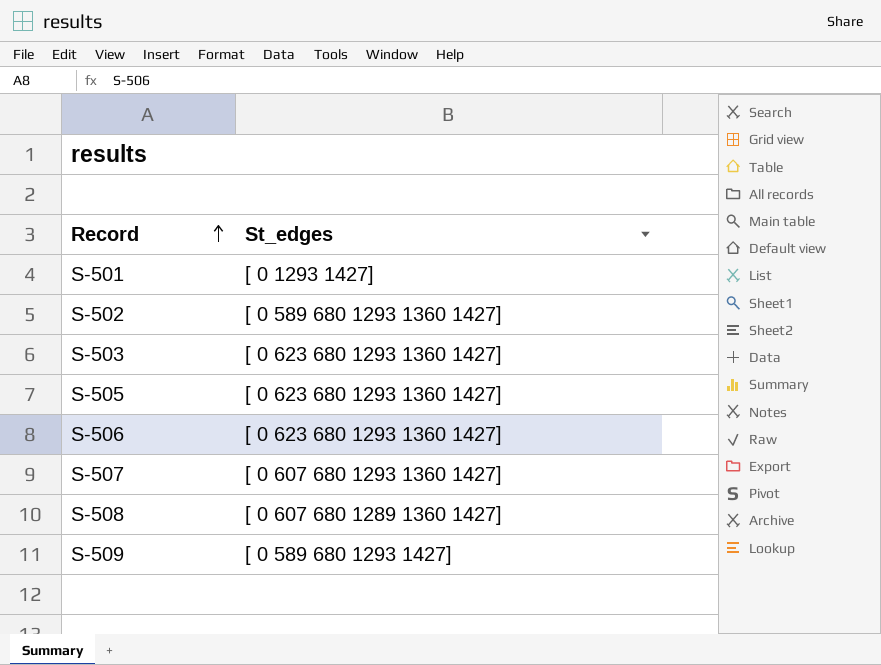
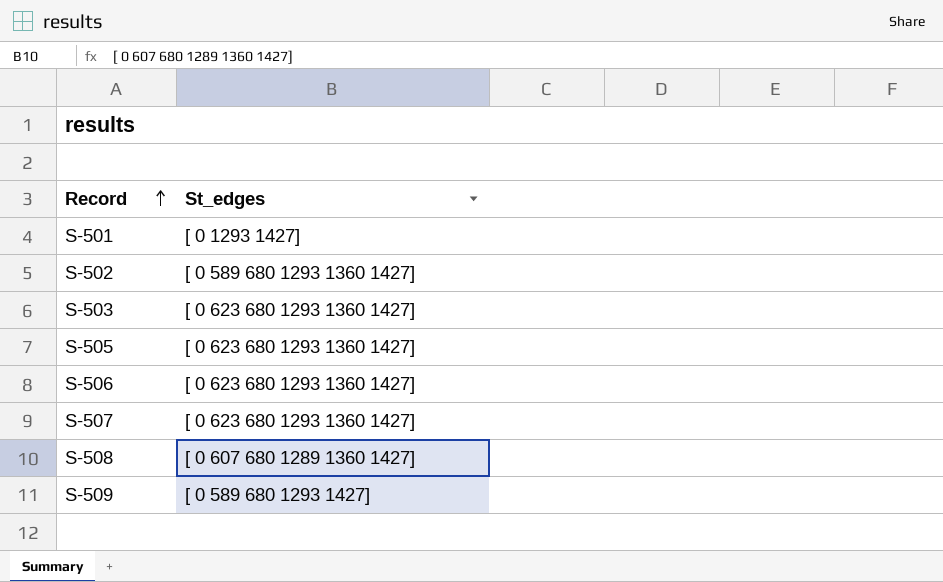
S-507 | St_edges: [ 0 607 680 1293 1360 1427] -> [ 0 623 680 1293 1360 1427]

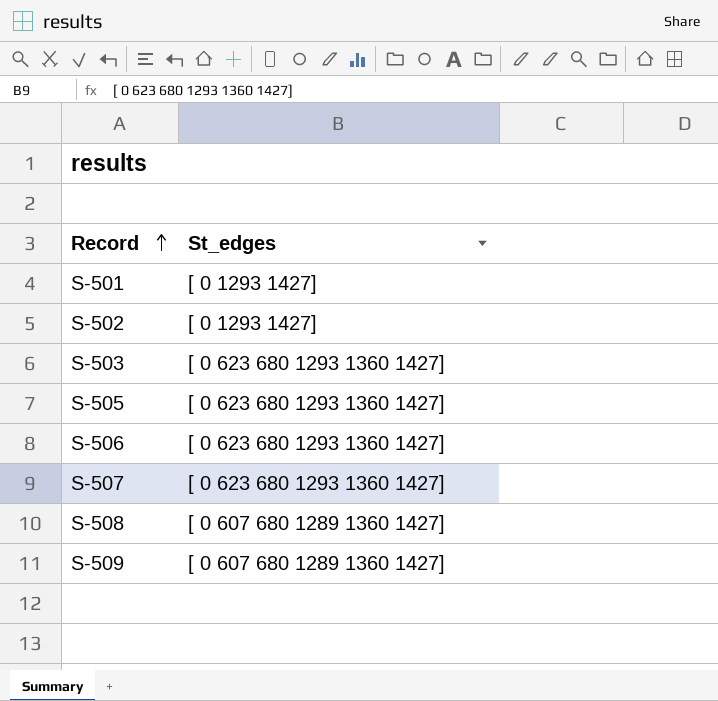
S-502 | St_edges: [ 0 589 680 1293 1360 1427] -> [ 0 1293 1427]
S-509 | St_edges: [ 0 589 680 1293 1427] -> [ 0 607 680 1289 1360 1427]

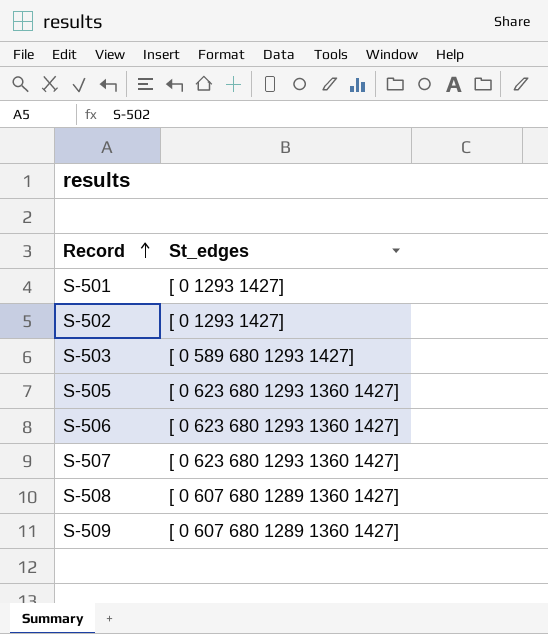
S-503 | St_edges: [ 0 623 680 1293 1360 1427] -> [ 0 589 680 1293 1427]

